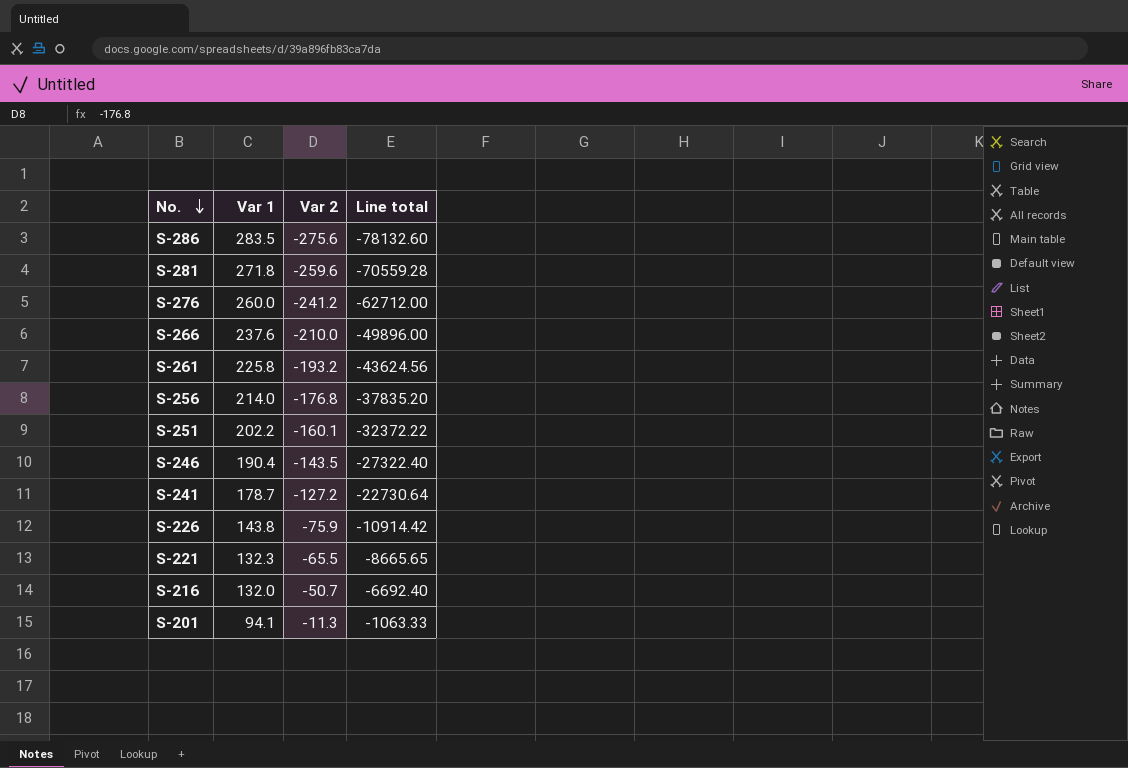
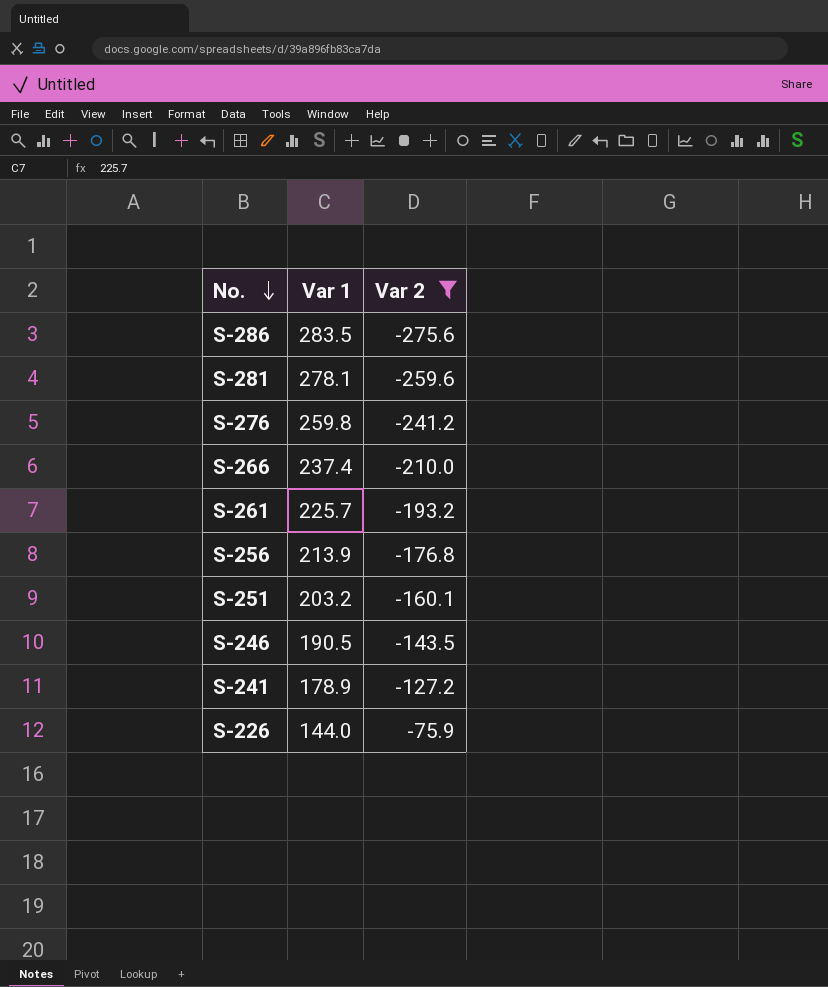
filter: none -> Var 2 <= -75.9
column Line total | formula: [Var 1] * [Var 2] -> none
S-281 | Var 1: 271.8 -> 278.1
S-276 | Var 1: 260.0 -> 259.8
S-266 | Var 1: 237.6 -> 237.4
S-261 | Var 1: 225.8 -> 225.7
S-256 | Var 1: 214.0 -> 213.9
S-251 | Var 1: 202.2 -> 203.2
S-246 | Var 1: 190.4 -> 190.5
S-241 | Var 1: 178.7 -> 178.9
S-226 | Var 1: 143.8 -> 144.0

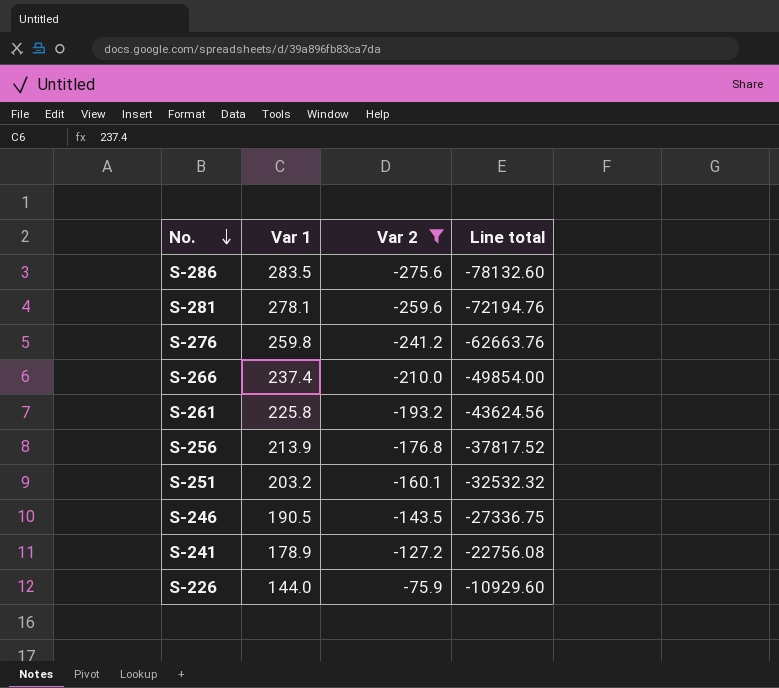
column Line total | formula: none -> [Var 1] * [Var 2]
S-261 | Var 1: 225.7 -> 225.8

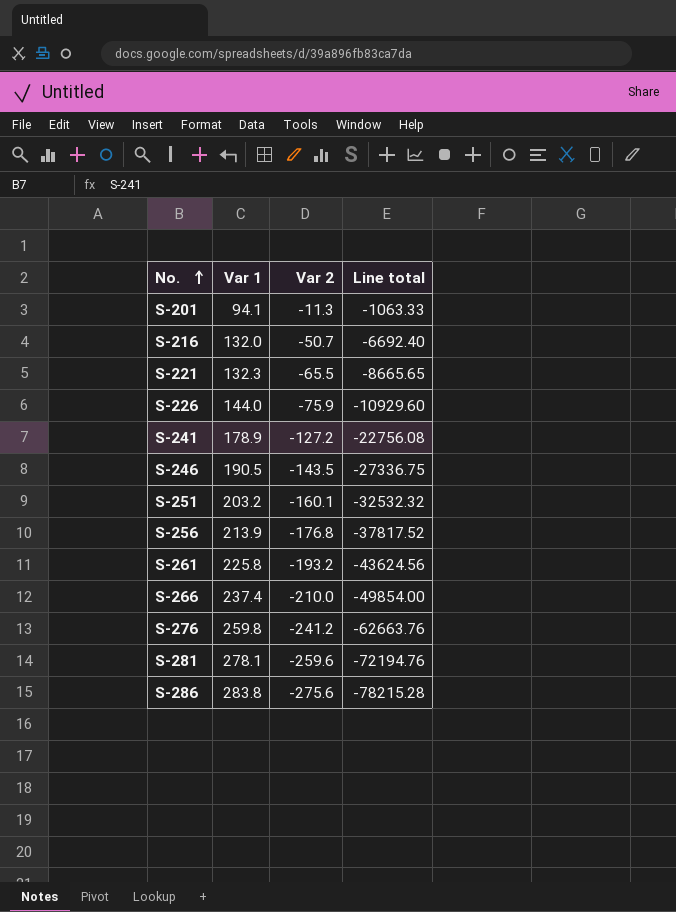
filter: Var 2 <= -75.9 -> none
row order: No. descending -> No. ascending
S-286 | Var 1: 283.5 -> 283.8
S-286 | Line total: -78132.60 -> -78215.28

